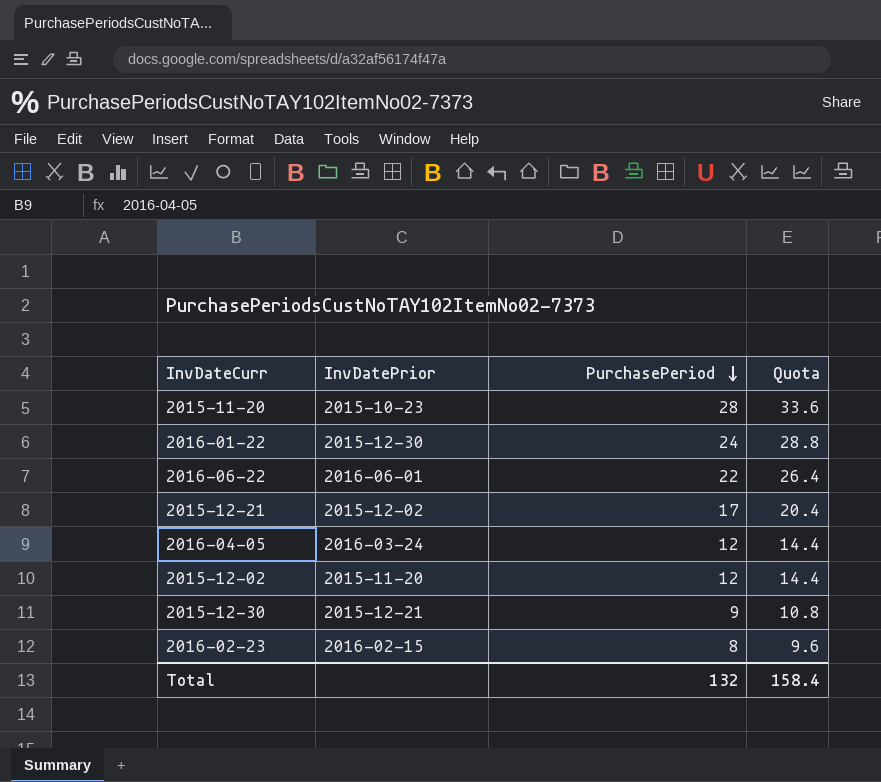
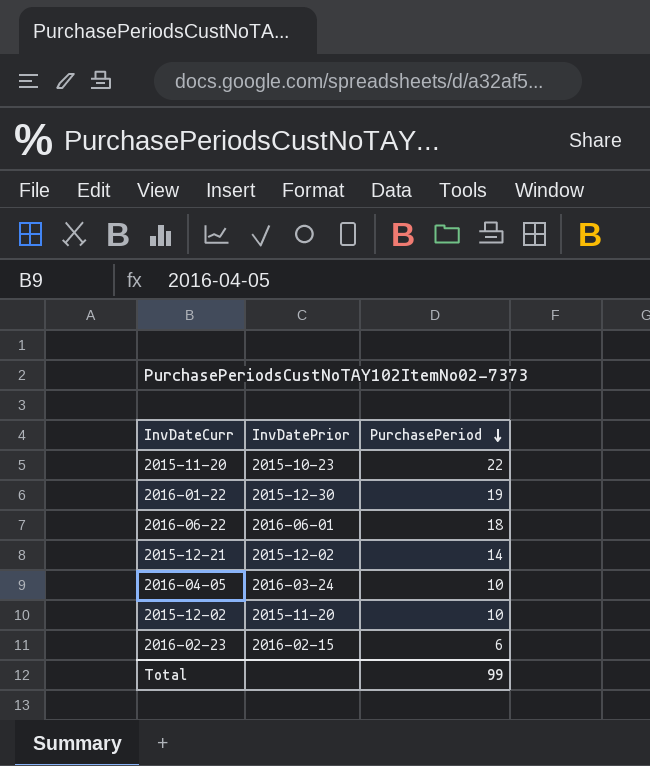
column Quota | formula: [PurchasePeriod] * 1.2 -> none
row 2015-12-30: 2015-12-21 | 9 | 10.8 -> none
2015-11-20 | PurchasePeriod: 28 -> 22
2016-01-22 | PurchasePeriod: 24 -> 19
2016-06-22 | PurchasePeriod: 22 -> 18
2015-12-21 | PurchasePeriod: 17 -> 14
2016-04-05 | PurchasePeriod: 12 -> 10
2015-12-02 | PurchasePeriod: 12 -> 10
2016-02-23 | PurchasePeriod: 8 -> 6
Total | PurchasePeriod: 132 -> 99

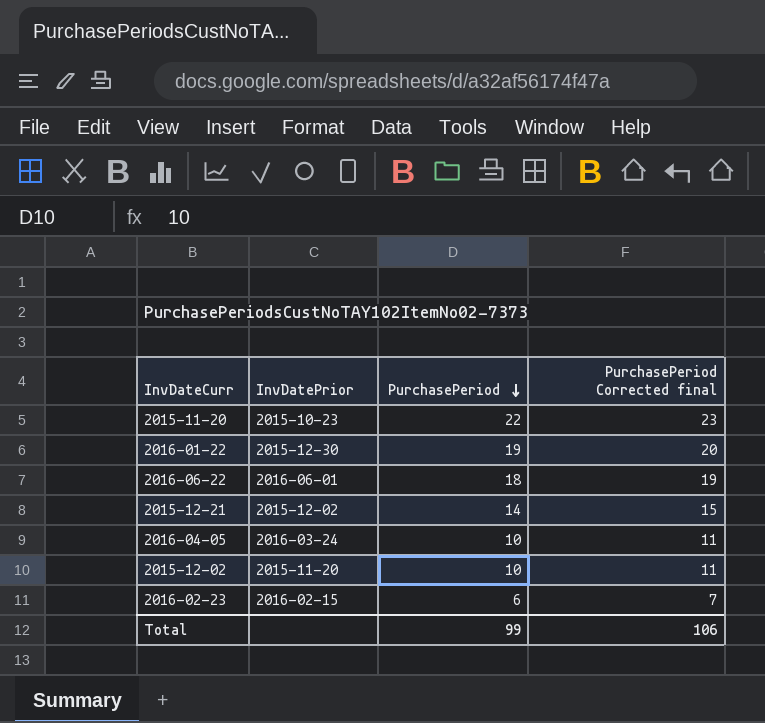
column PurchasePeriod Corrected final | formula: none -> [PurchasePeriod] + 1

